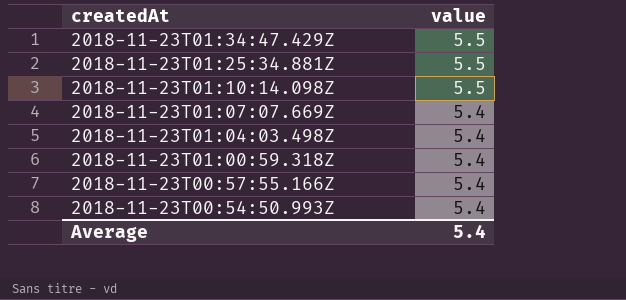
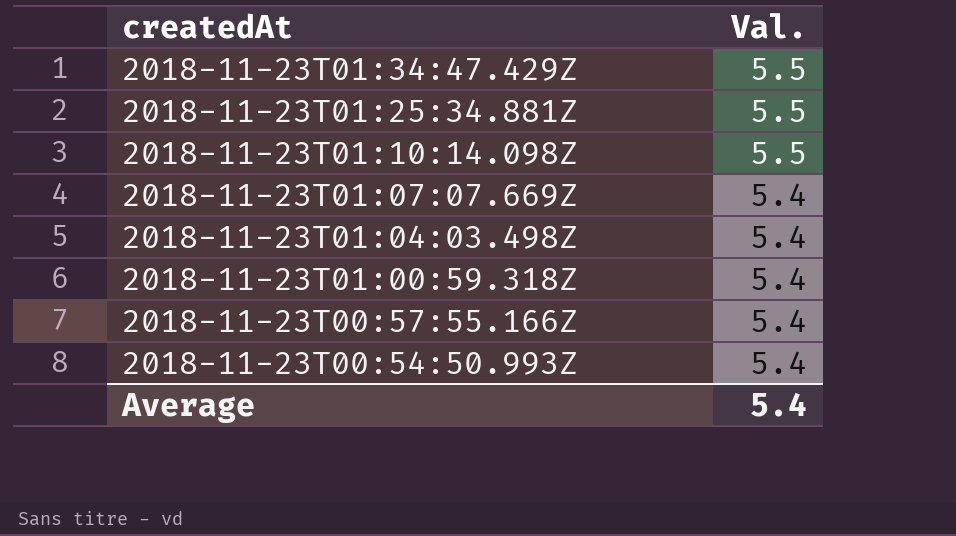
column name: value -> Val.

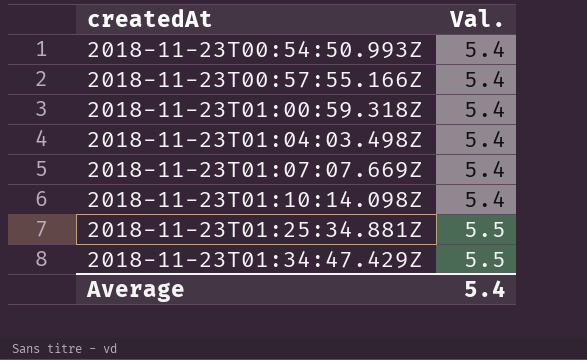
row order: createdAt descending -> createdAt ascending
2018-11-23T01:10:14.098Z | Val.: 5.5 -> 5.4

